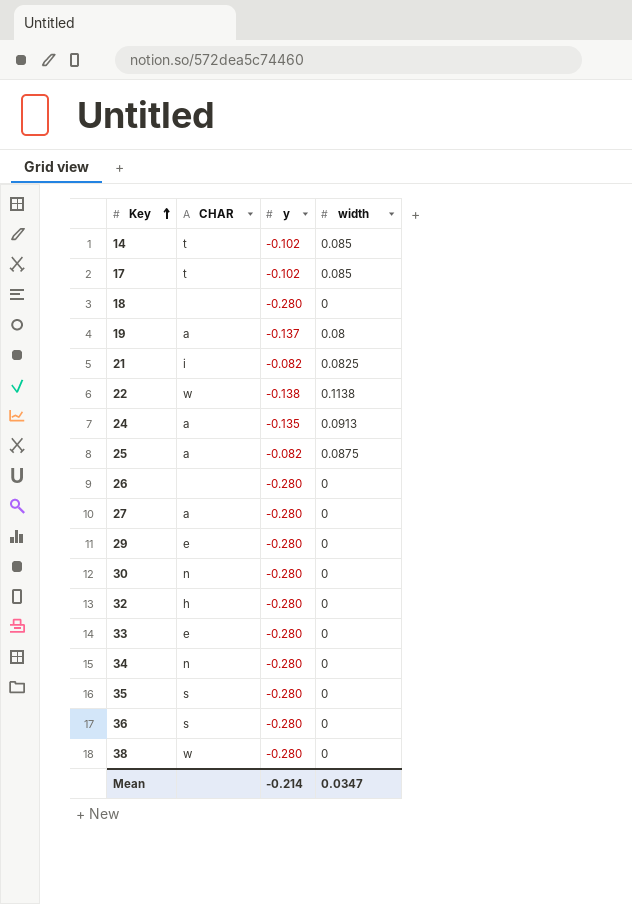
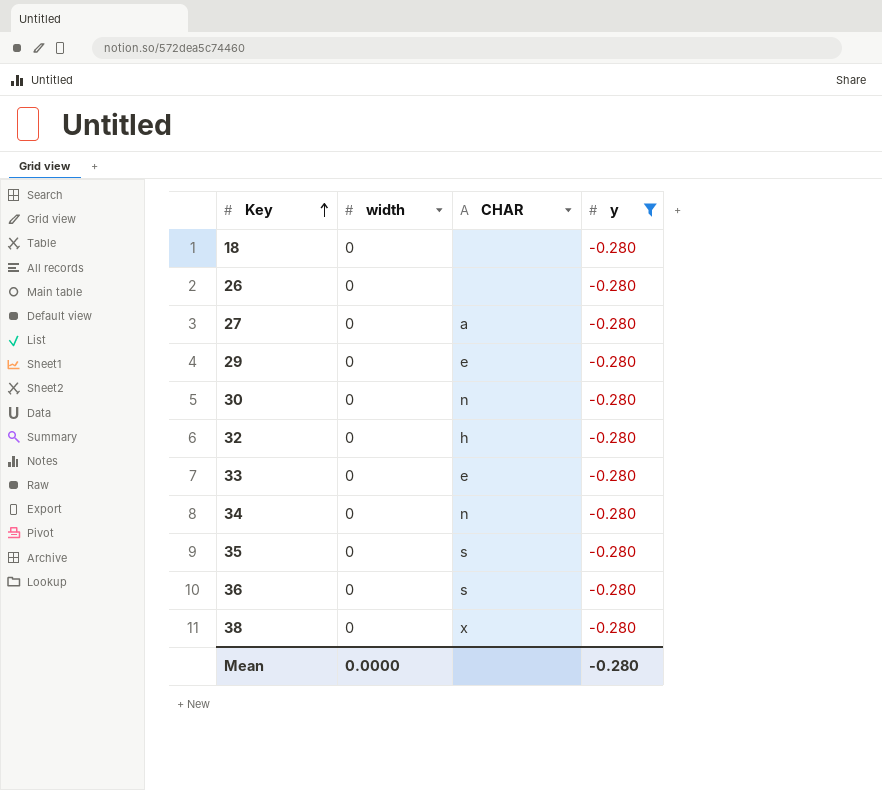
filter: none -> y = -0.280
column width | position: 4 -> 2
38 | CHAR: w -> x
Mean | width: 0.0347 -> 0.0000
Mean | y: -0.214 -> -0.280

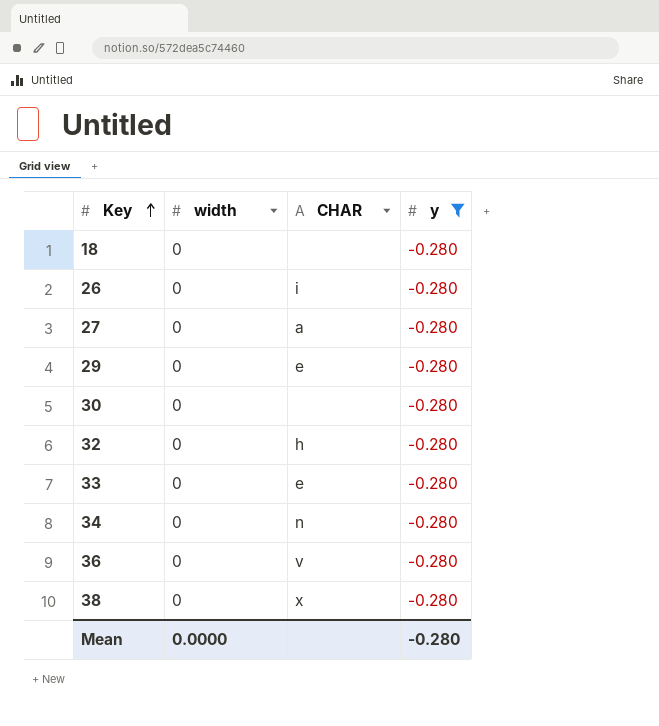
row 35: 0 | s | -0.280 -> none
26 | CHAR: none -> i
30 | CHAR: n -> none
36 | CHAR: s -> v

